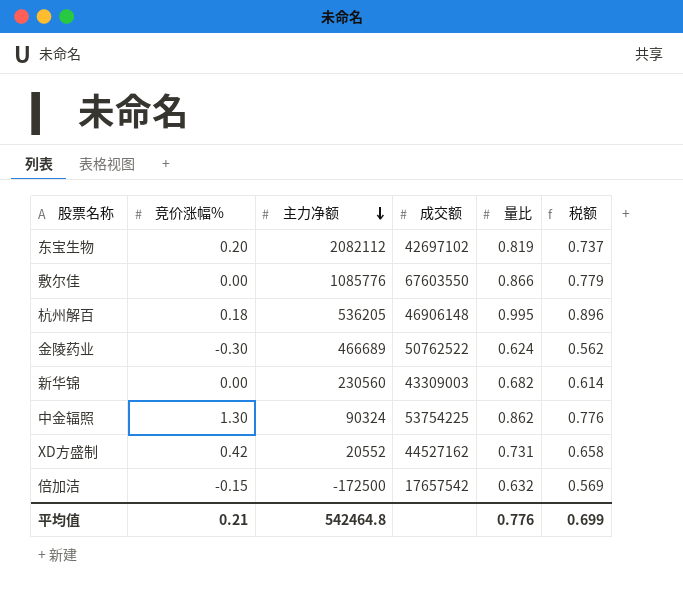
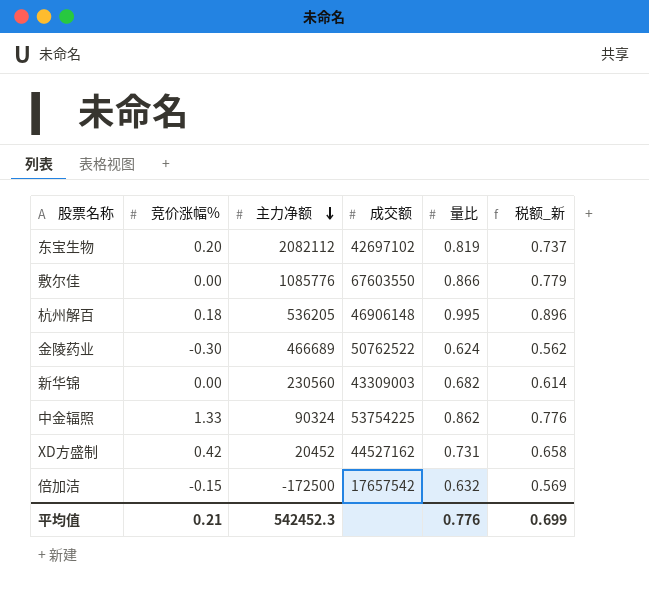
column name: 税额 -> 税额_新
中金辐照 | 竞价涨幅%: 1.30 -> 1.33
XD方盛制 | 主力净额: 20552 -> 20452
平均值 | 主力净额: 542464.8 -> 542452.3

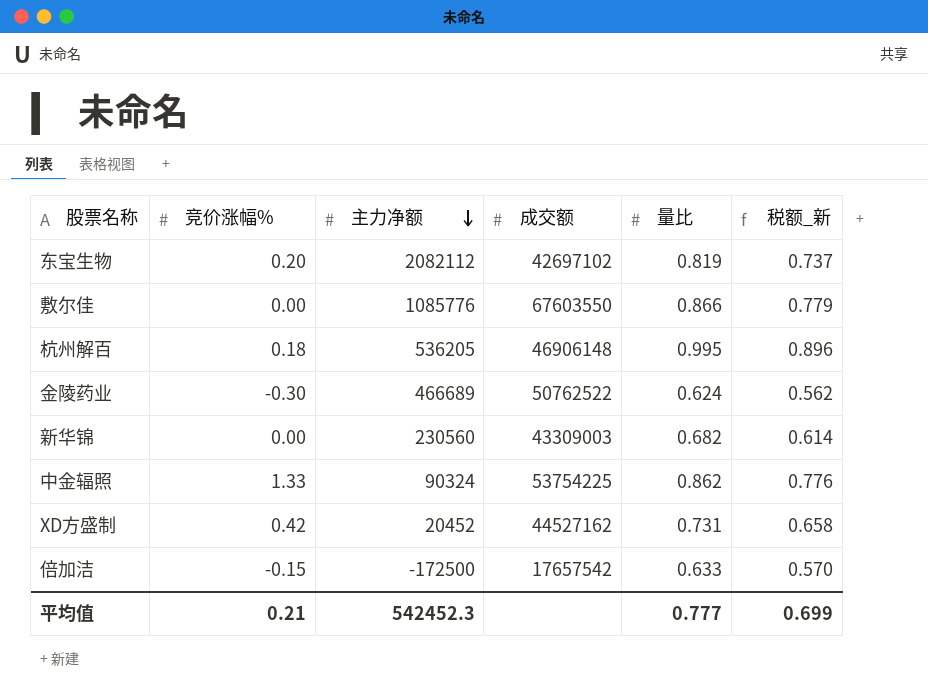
倍加洁 | 量比: 0.632 -> 0.633
倍加洁 | 税额_新: 0.569 -> 0.570
平均值 | 量比: 0.776 -> 0.777

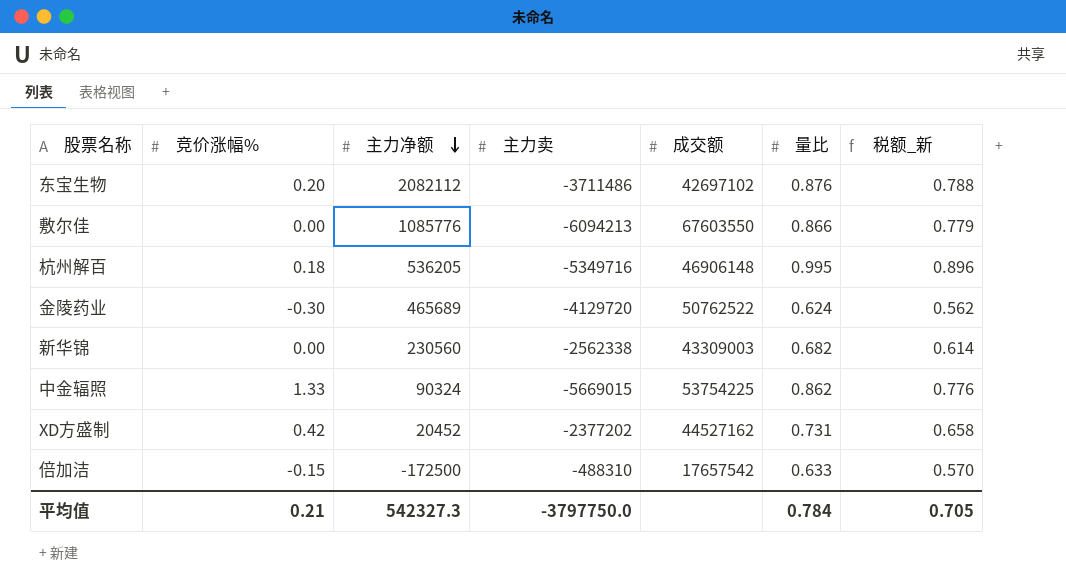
column 主力卖 | position: none -> 4
东宝生物 | 量比: 0.819 -> 0.876
东宝生物 | 税额_新: 0.737 -> 0.788
金陵药业 | 主力净额: 466689 -> 465689
平均值 | 主力净额: 542452.3 -> 542327.3
平均值 | 量比: 0.777 -> 0.784
平均值 | 税额_新: 0.699 -> 0.705

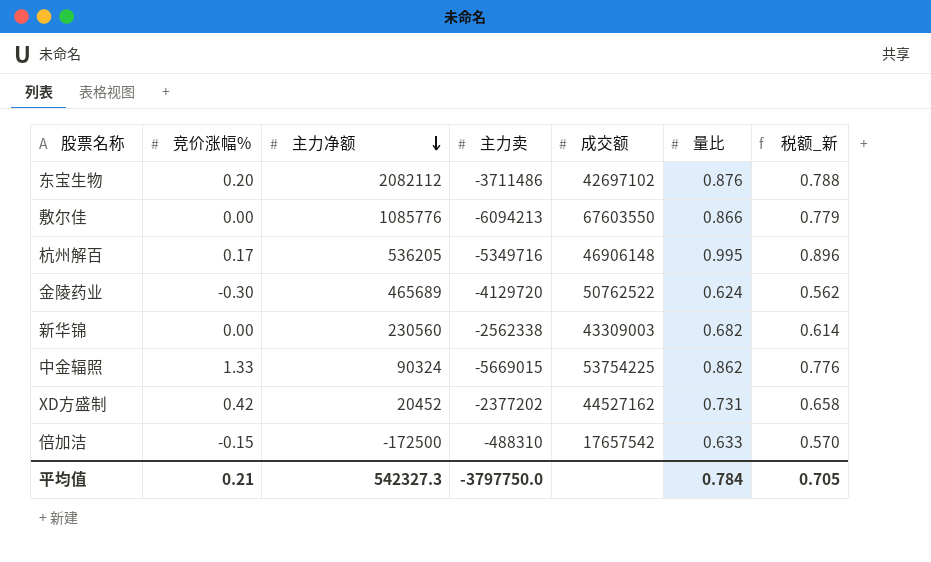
杭州解百 | 竞价涨幅%: 0.18 -> 0.17

